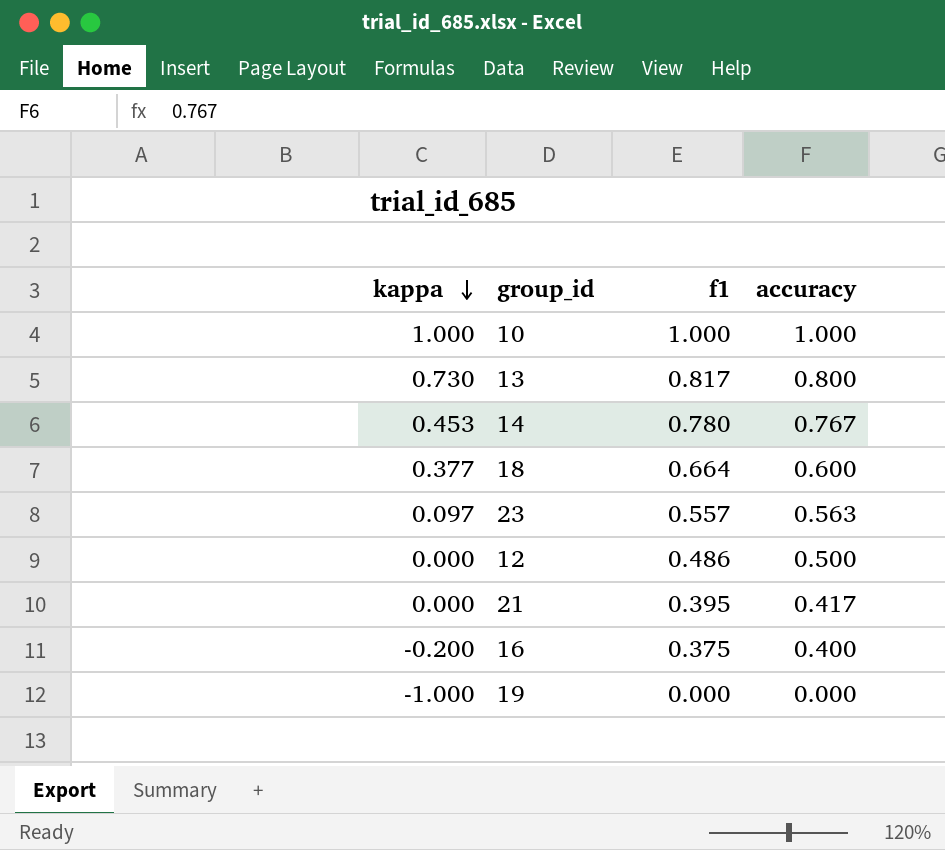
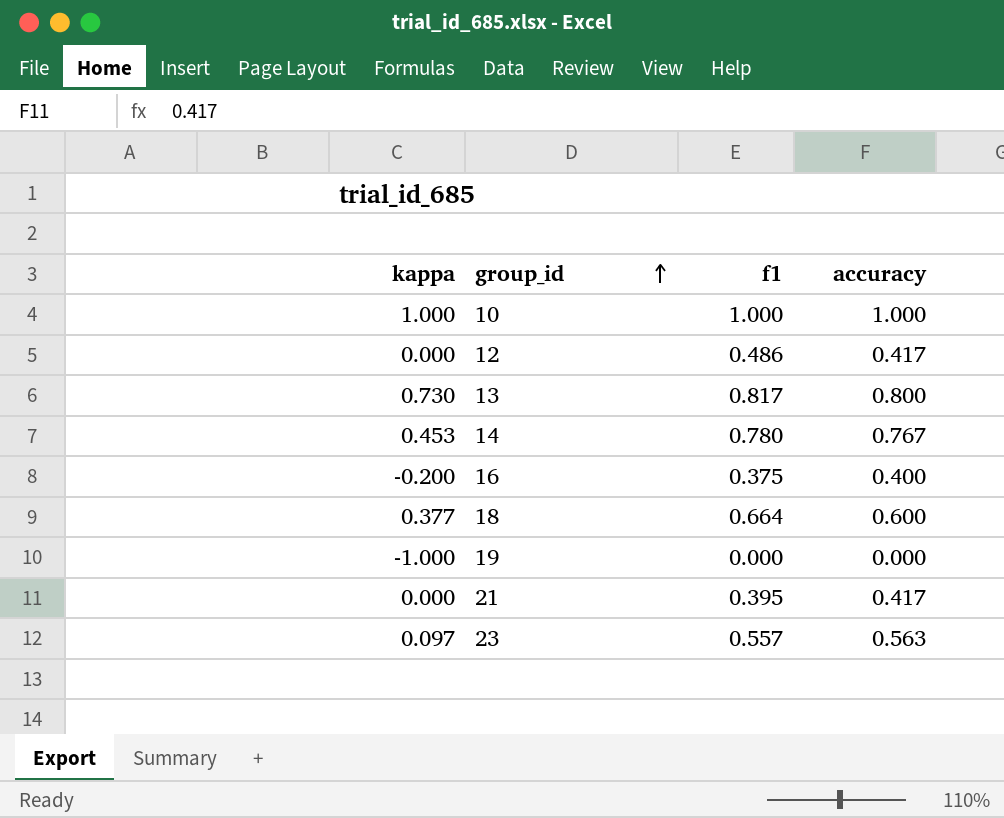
row order: kappa descending -> group_id ascending
12 | accuracy: 0.500 -> 0.417

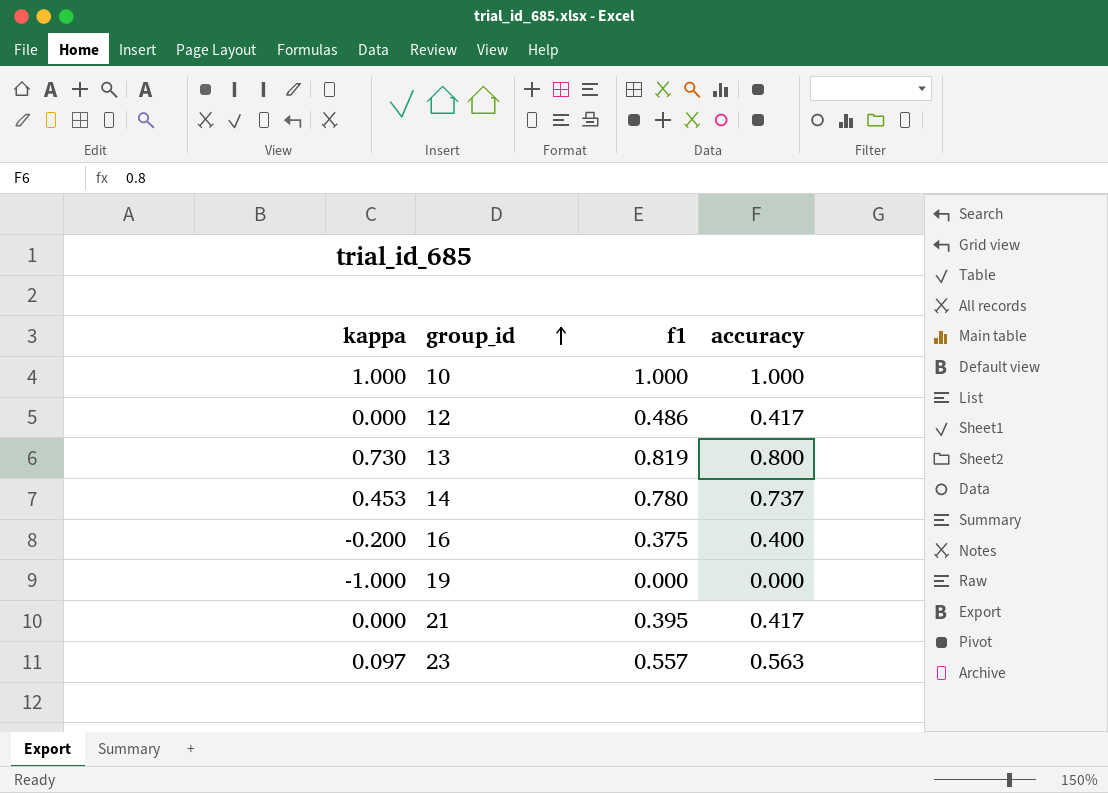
row 18: 0.377 | 0.664 | 0.600 -> none
13 | f1: 0.817 -> 0.819
14 | accuracy: 0.767 -> 0.737

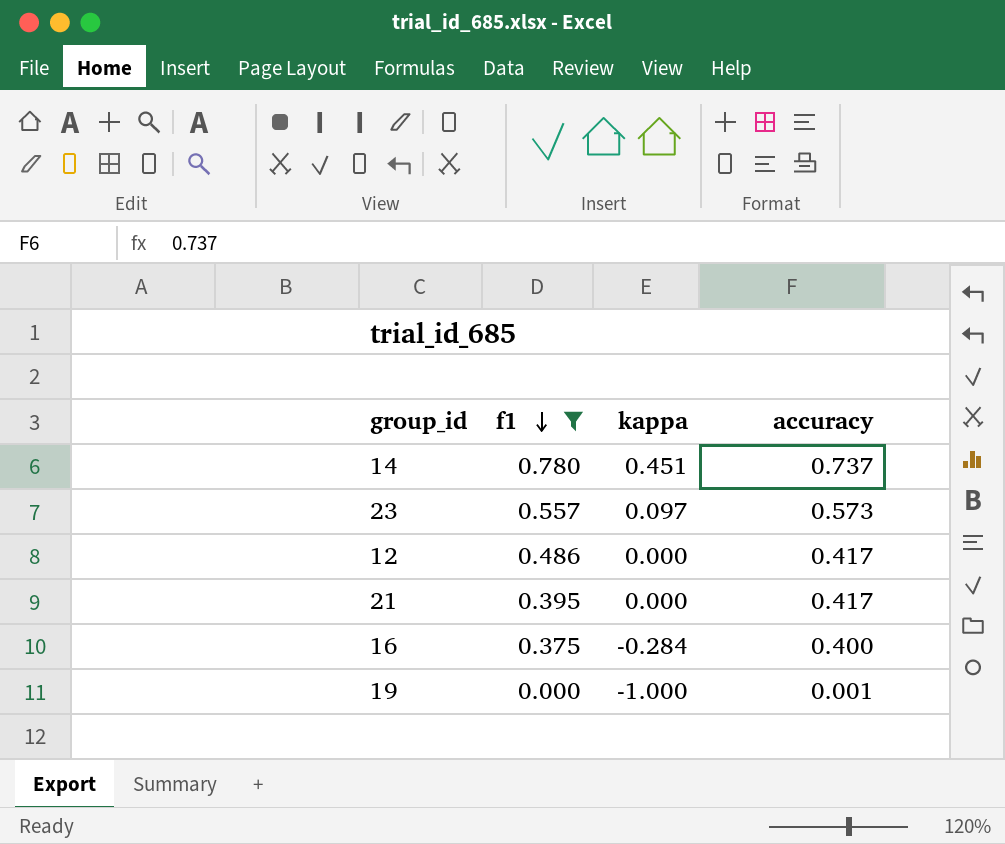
filter: none -> f1 <= 0.780
row order: group_id ascending -> f1 descending
column kappa | position: 1 -> 3
14 | kappa: 0.453 -> 0.451
23 | accuracy: 0.563 -> 0.573
16 | kappa: -0.200 -> -0.284
19 | accuracy: 0.000 -> 0.001

